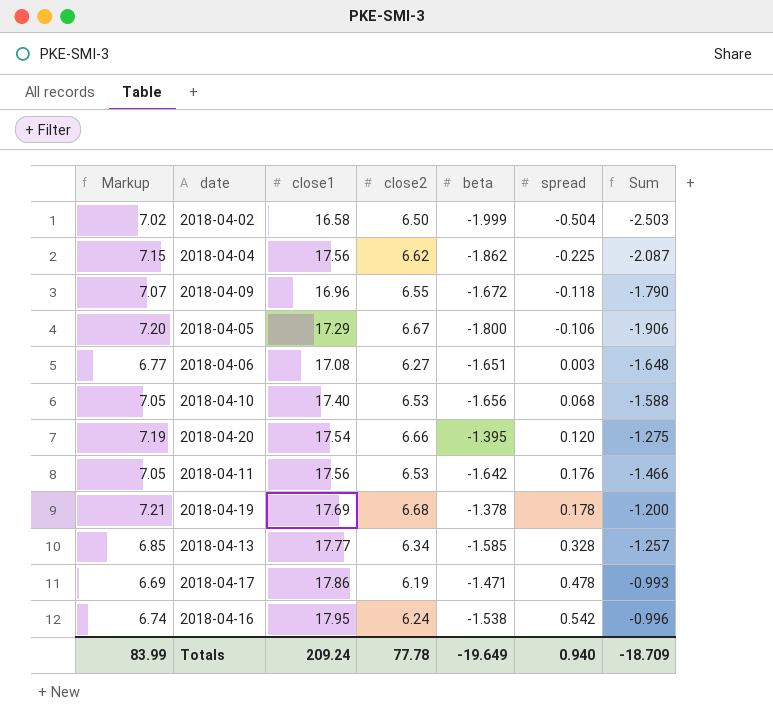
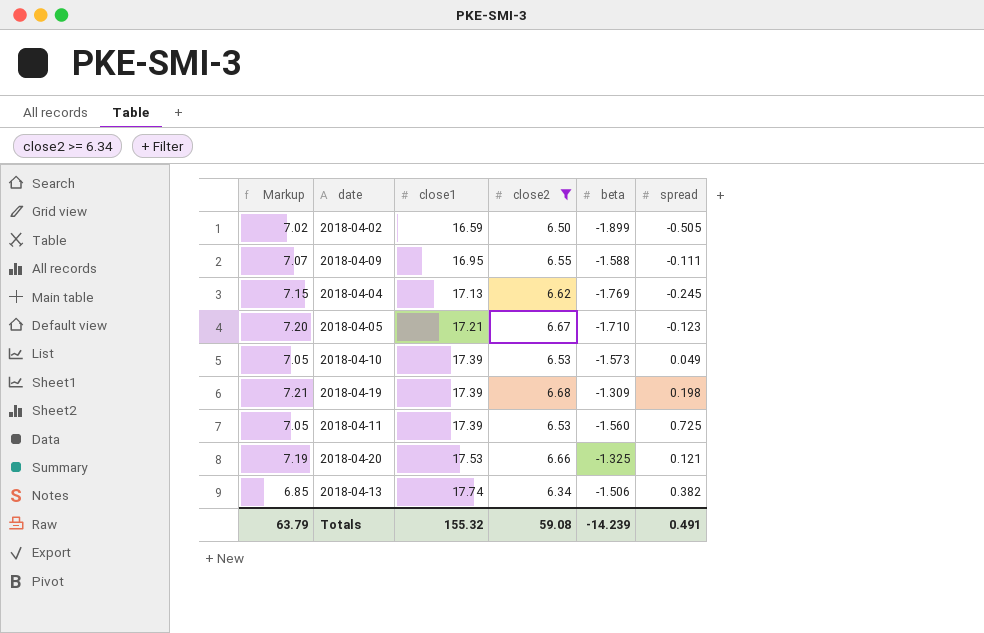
filter: none -> close2 >= 6.34
row order: spread ascending -> close1 ascending
column Sum | formula: [beta] + [spread] -> none
2018-04-02 | close1: 16.58 -> 16.59
2018-04-02 | beta: -1.999 -> -1.899
2018-04-02 | spread: -0.504 -> -0.505
2018-04-09 | close1: 16.96 -> 16.95
2018-04-09 | beta: -1.672 -> -1.588
2018-04-09 | spread: -0.118 -> -0.111
2018-04-04 | close1: 17.56 -> 17.13
2018-04-04 | beta: -1.862 -> -1.769
2018-04-04 | spread: -0.225 -> -0.245
2018-04-05 | close1: 17.29 -> 17.21
2018-04-05 | beta: -1.800 -> -1.710
2018-04-05 | spread: -0.106 -> -0.123
2018-04-10 | close1: 17.40 -> 17.39
2018-04-10 | beta: -1.656 -> -1.573
2018-04-10 | spread: 0.068 -> 0.049
2018-04-19 | close1: 17.69 -> 17.39
2018-04-19 | beta: -1.378 -> -1.309
2018-04-19 | spread: 0.178 -> 0.198
2018-04-11 | close1: 17.56 -> 17.39
2018-04-11 | beta: -1.642 -> -1.560
2018-04-11 | spread: 0.176 -> 0.725
2018-04-20 | close1: 17.54 -> 17.53
2018-04-20 | beta: -1.395 -> -1.325
2018-04-20 | spread: 0.120 -> 0.121
2018-04-13 | close1: 17.77 -> 17.74
2018-04-13 | beta: -1.585 -> -1.506
2018-04-13 | spread: 0.328 -> 0.382
Totals | Markup: 83.99 -> 63.79
Totals | close1: 209.24 -> 155.32
Totals | close2: 77.78 -> 59.08
Totals | beta: -19.649 -> -14.239
Totals | spread: 0.940 -> 0.491

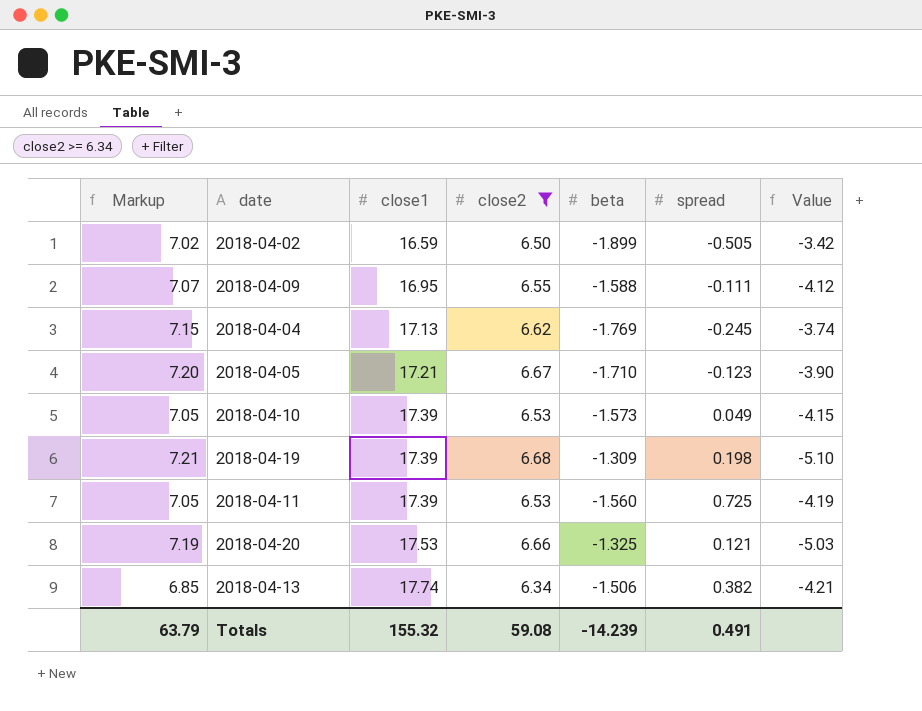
column Value | formula: none -> [close2] / [beta]

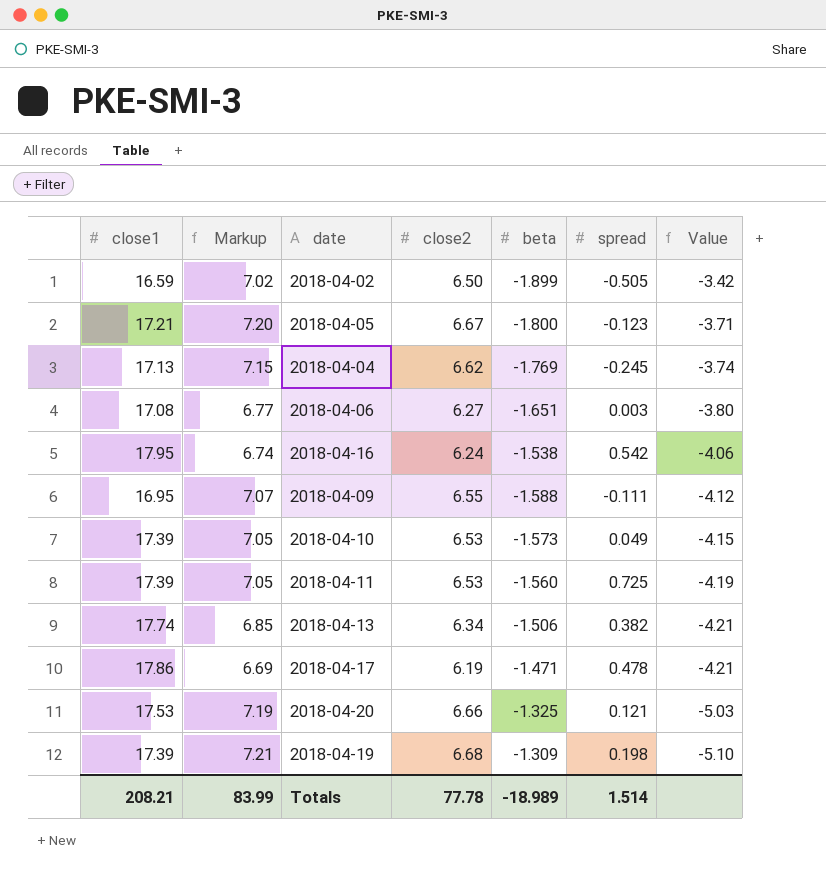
filter: close2 >= 6.34 -> none
row order: close1 ascending -> Value descending
column close1 | position: 3 -> 1
2018-04-05 | beta: -1.710 -> -1.800
2018-04-05 | Value: -3.90 -> -3.71
Totals | close1: 155.32 -> 208.21
Totals | Markup: 63.79 -> 83.99
Totals | close2: 59.08 -> 77.78
Totals | beta: -14.239 -> -18.989
Totals | spread: 0.491 -> 1.514

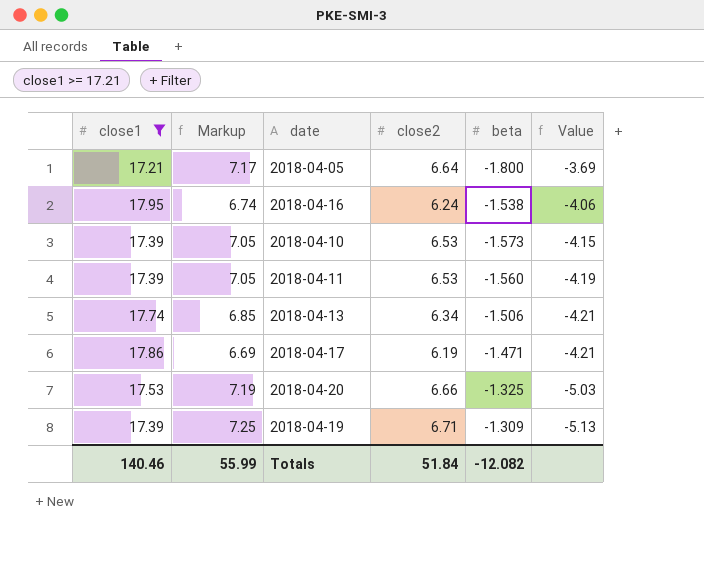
filter: none -> close1 >= 17.21
column spread | position: 6 -> none
2018-04-05 | Markup: 7.20 -> 7.17
2018-04-05 | close2: 6.67 -> 6.64
2018-04-05 | Value: -3.71 -> -3.69
2018-04-19 | Markup: 7.21 -> 7.25
2018-04-19 | close2: 6.68 -> 6.71
2018-04-19 | Value: -5.10 -> -5.13
Totals | close1: 208.21 -> 140.46
Totals | Markup: 83.99 -> 55.99
Totals | close2: 77.78 -> 51.84
Totals | beta: -18.989 -> -12.082

